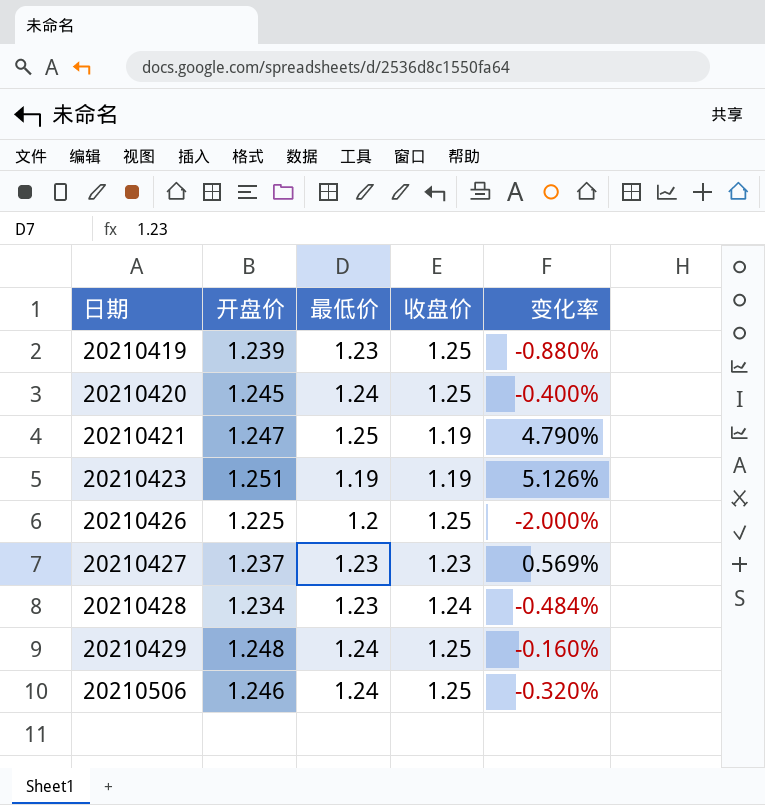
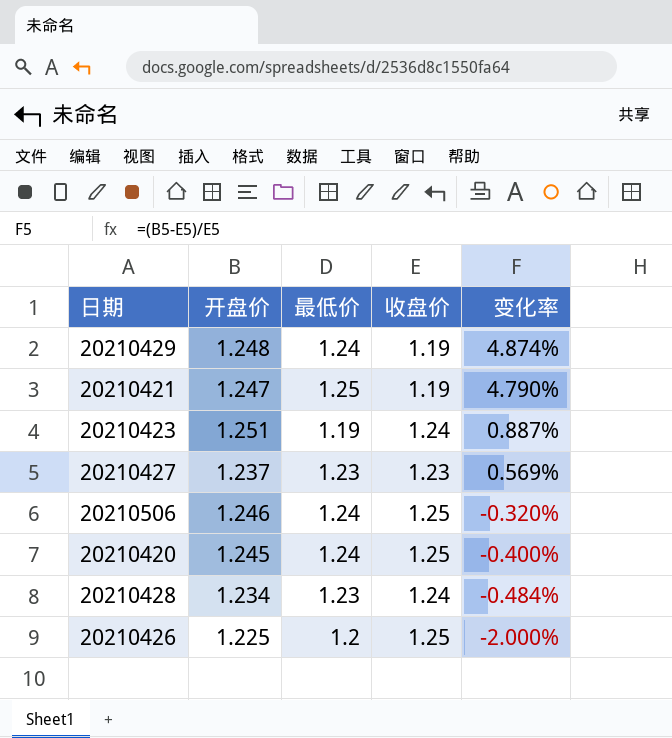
row order: 日期 ascending -> 变化率 descending
row 20210419: 1.239 | 1.23 | 1.25 | -0.880% -> none
20210429 | 收盘价: 1.25 -> 1.19
20210429 | 变化率: -0.160% -> 4.874%
20210423 | 收盘价: 1.19 -> 1.24
20210423 | 变化率: 5.126% -> 0.887%

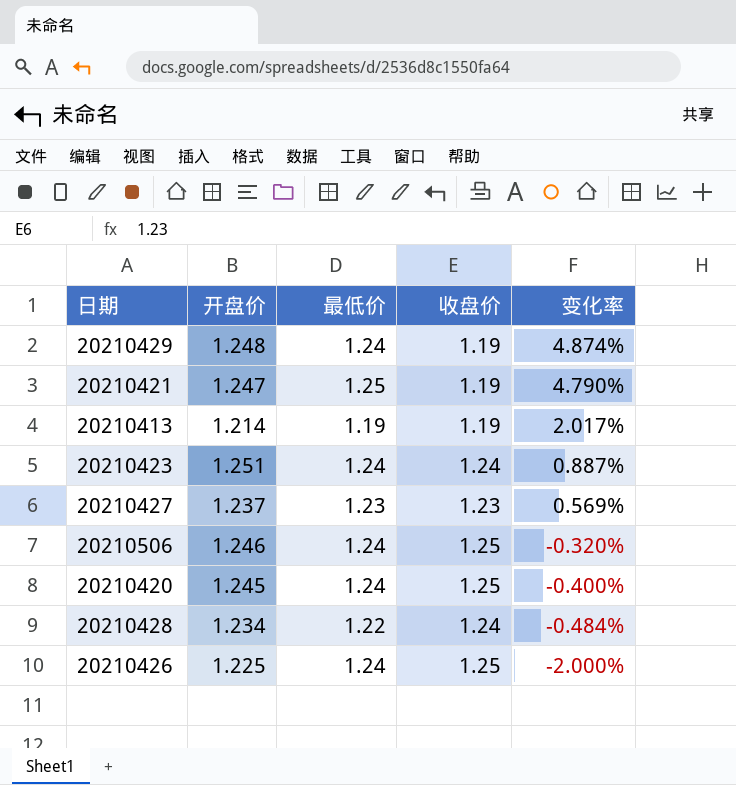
row 20210413: none -> 1.214 | 1.19 | 1.19 | 2.017%
20210423 | 最低价: 1.19 -> 1.24
20210428 | 最低价: 1.23 -> 1.22
20210426 | 最低价: 1.2 -> 1.24

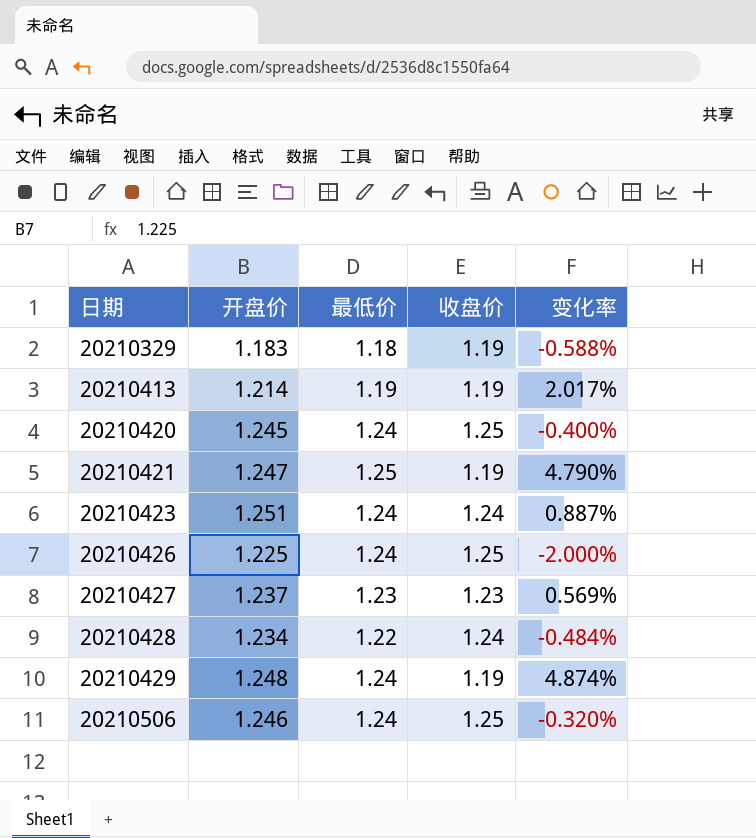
row order: 变化率 descending -> 日期 ascending
row 20210329: none -> 1.183 | 1.18 | 1.19 | -0.588%

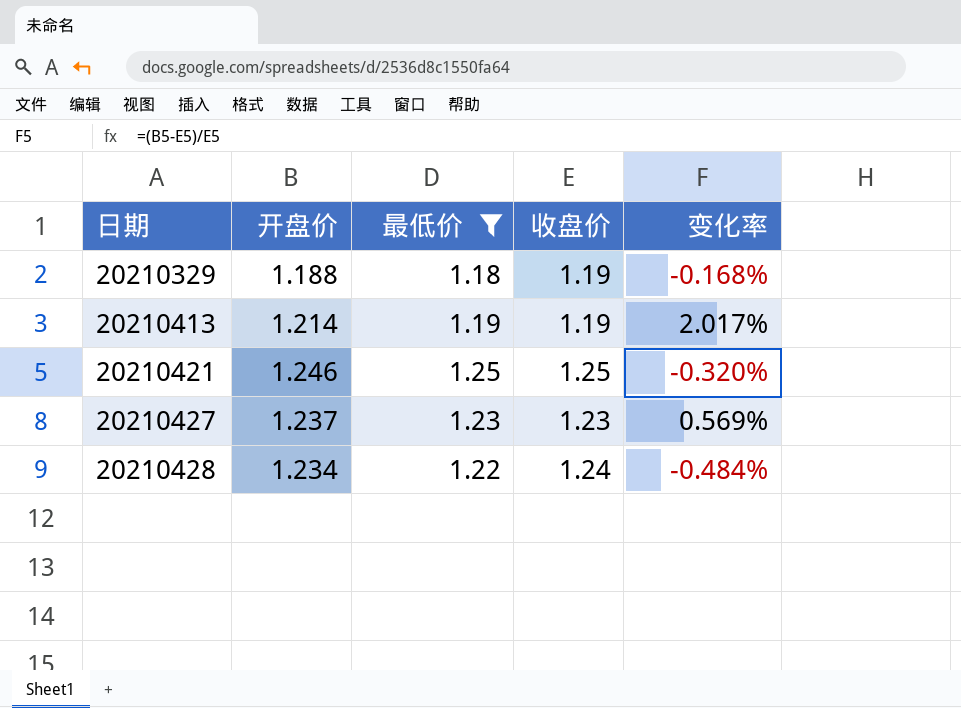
filter: none -> 最低价 != 1.24
20210329 | 开盘价: 1.183 -> 1.188
20210329 | 变化率: -0.588% -> -0.168%
20210421 | 开盘价: 1.247 -> 1.246
20210421 | 收盘价: 1.19 -> 1.25
20210421 | 变化率: 4.790% -> -0.320%

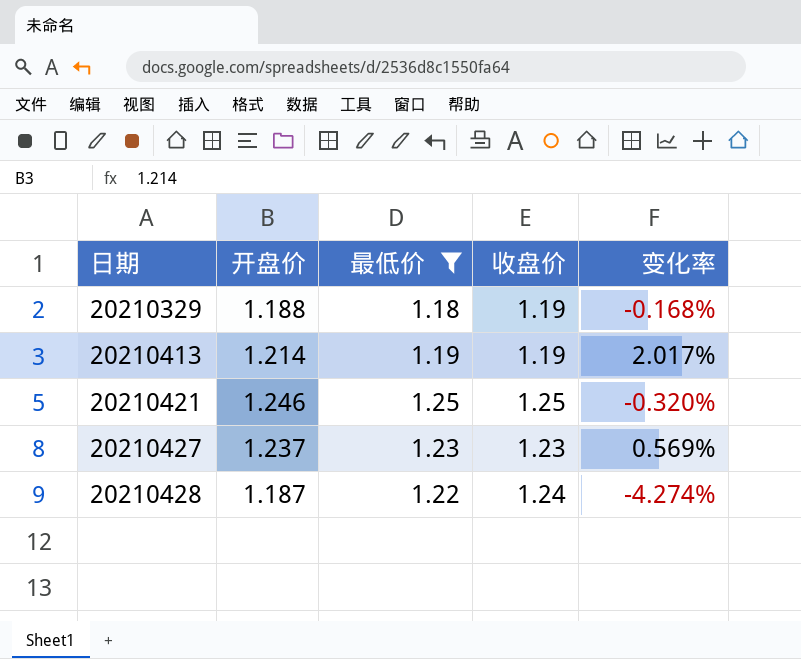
20210428 | 开盘价: 1.234 -> 1.187
20210428 | 变化率: -0.484% -> -4.274%

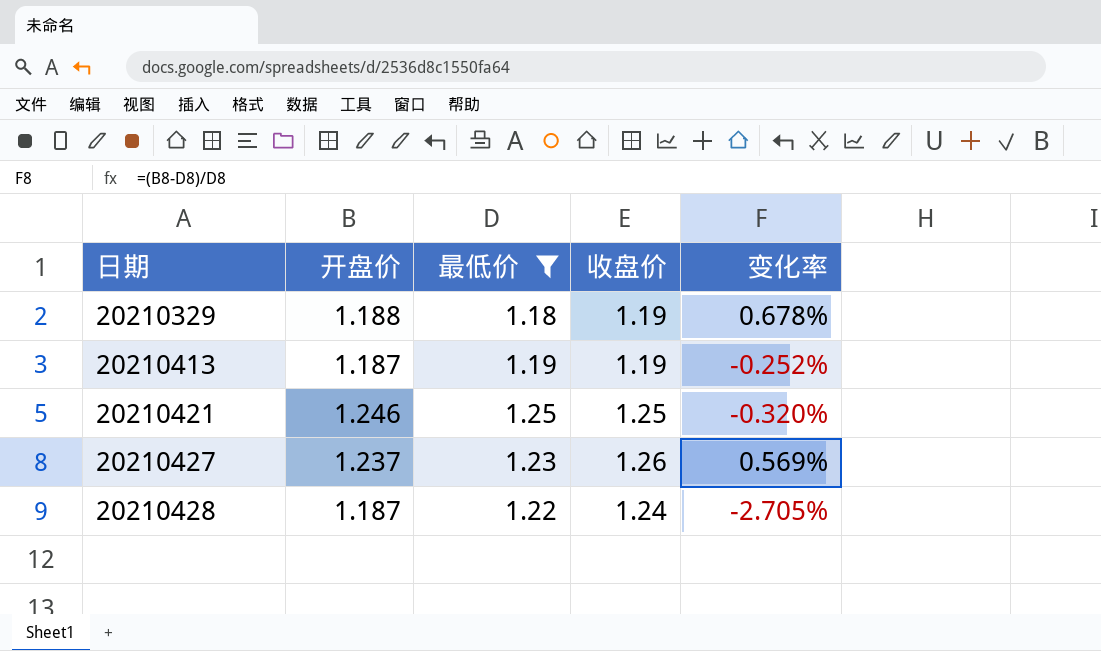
column 变化率 | formula: ([开盘价] - [收盘价]) / [收盘价] -> ([开盘价] - [最低价]) / [最低价]
20210413 | 开盘价: 1.214 -> 1.187
20210427 | 收盘价: 1.23 -> 1.26

